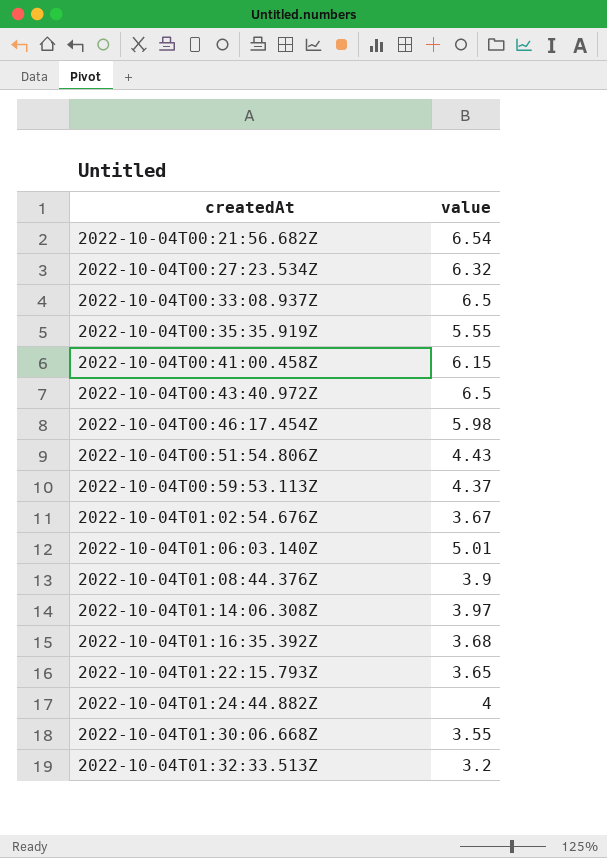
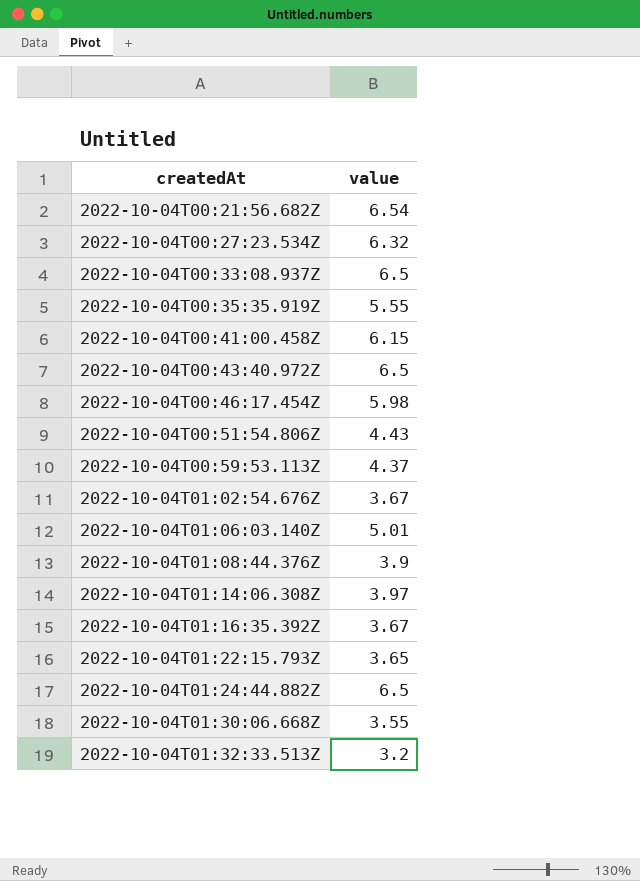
2022-10-04T01:16:35.392Z | value: 3.68 -> 3.67
2022-10-04T01:24:44.882Z | value: 4 -> 6.5

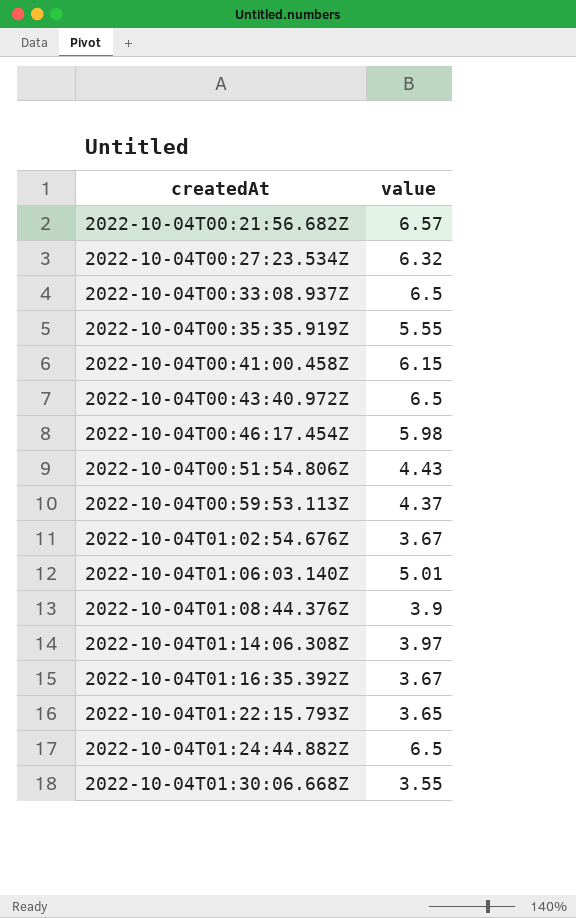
row 2022-10-04T01:32:33.513Z: 3.2 -> none
2022-10-04T00:21:56.682Z | value: 6.54 -> 6.57

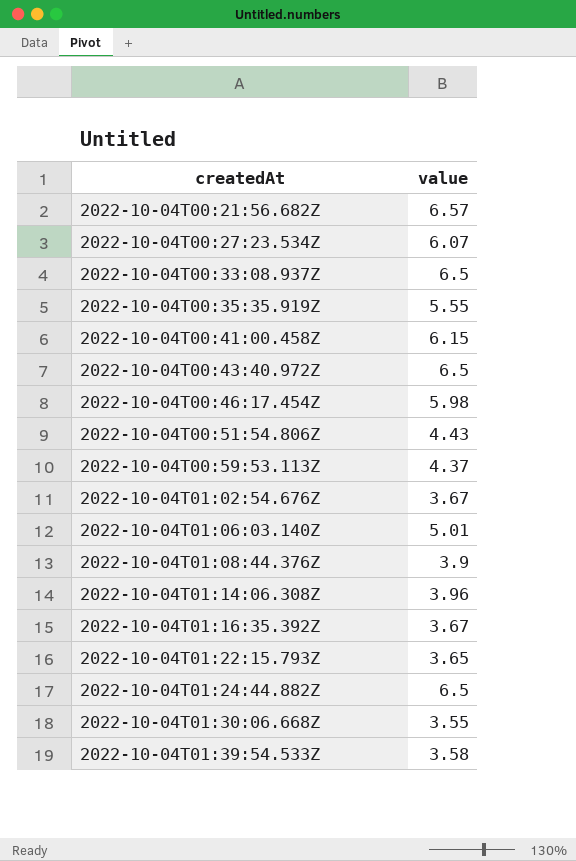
2022-10-04T00:27:23.534Z | value: 6.32 -> 6.07
2022-10-04T01:14:06.308Z | value: 3.97 -> 3.96
row 2022-10-04T01:39:54.533Z: none -> 3.58

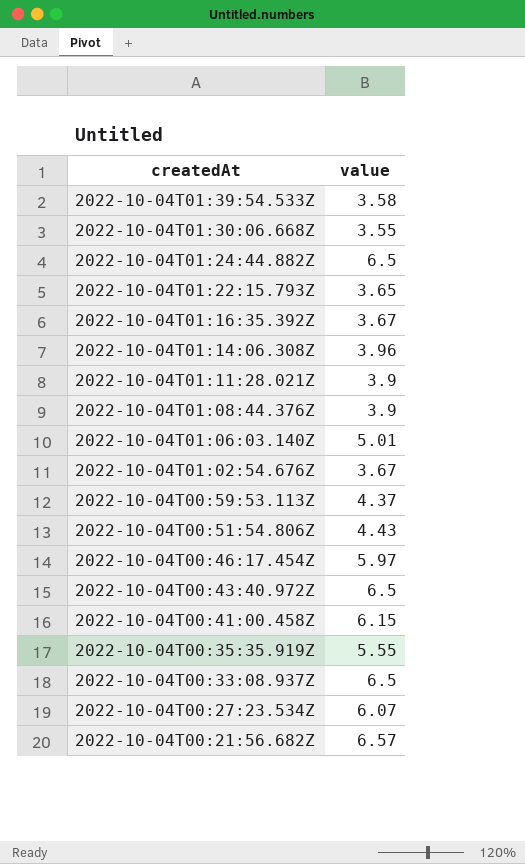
row order: createdAt ascending -> createdAt descending
row 2022-10-04T01:11:28.021Z: none -> 3.9
2022-10-04T00:46:17.454Z | value: 5.98 -> 5.97

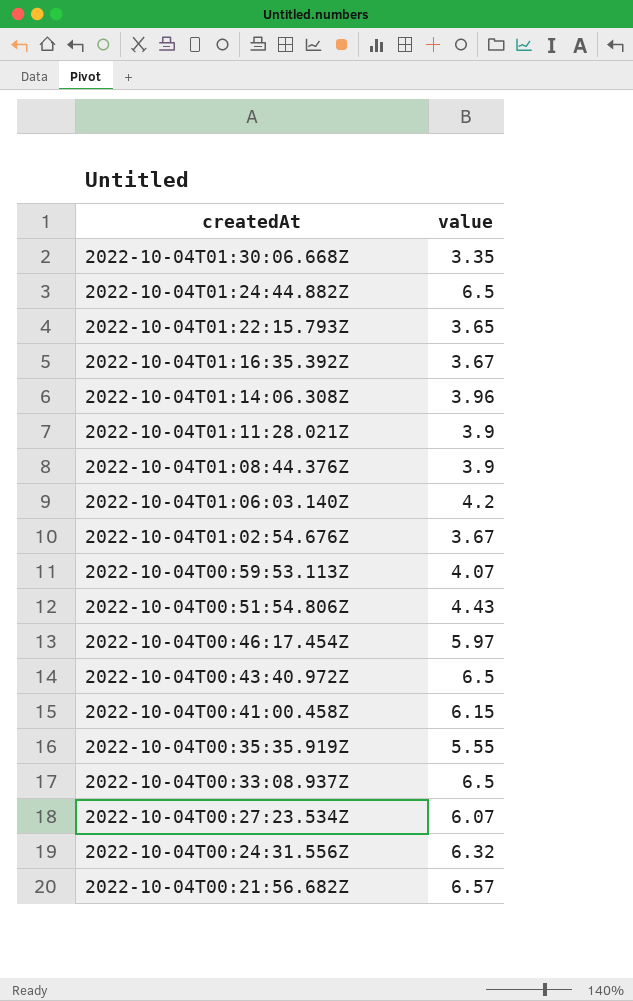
row 2022-10-04T01:39:54.533Z: 3.58 -> none
2022-10-04T01:30:06.668Z | value: 3.55 -> 3.35
2022-10-04T01:06:03.140Z | value: 5.01 -> 4.2
2022-10-04T00:59:53.113Z | value: 4.37 -> 4.07
row 2022-10-04T00:24:31.556Z: none -> 6.32

